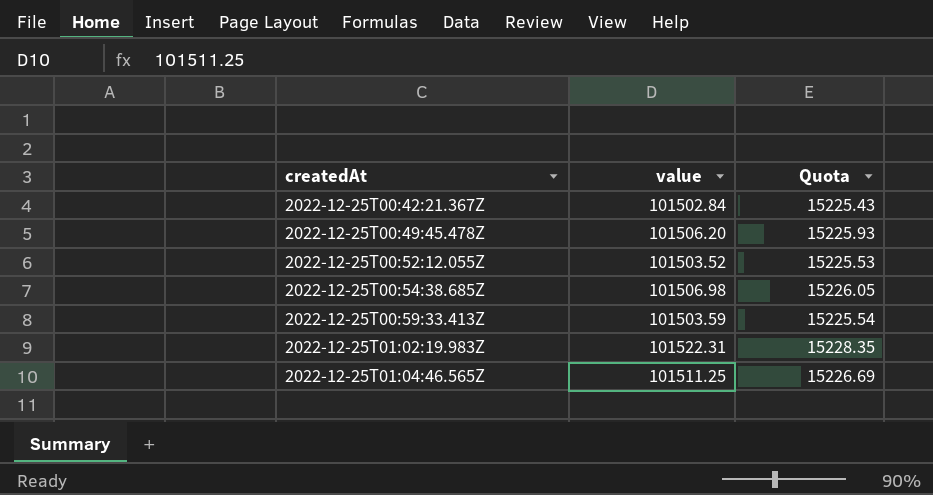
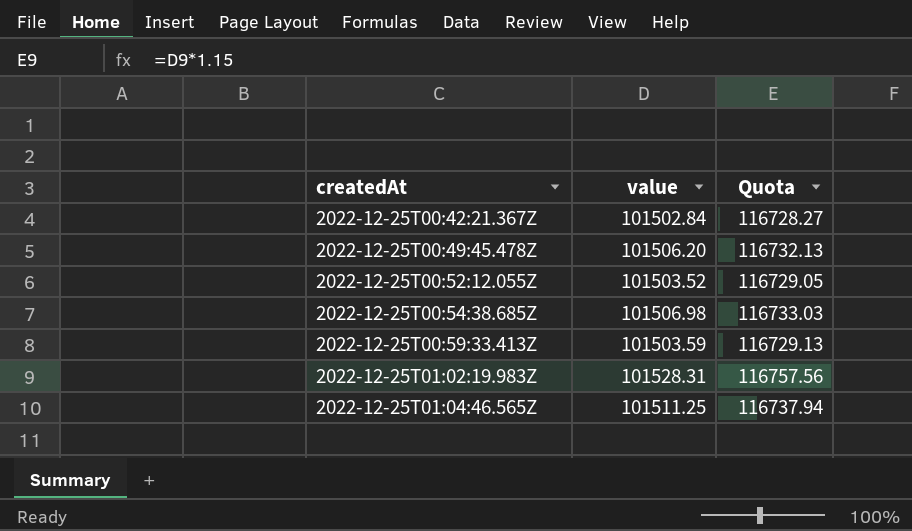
column Quota | formula: [value] * 0.15 -> [value] * 1.15
2022-12-25T01:02:19.983Z | value: 101522.31 -> 101528.31

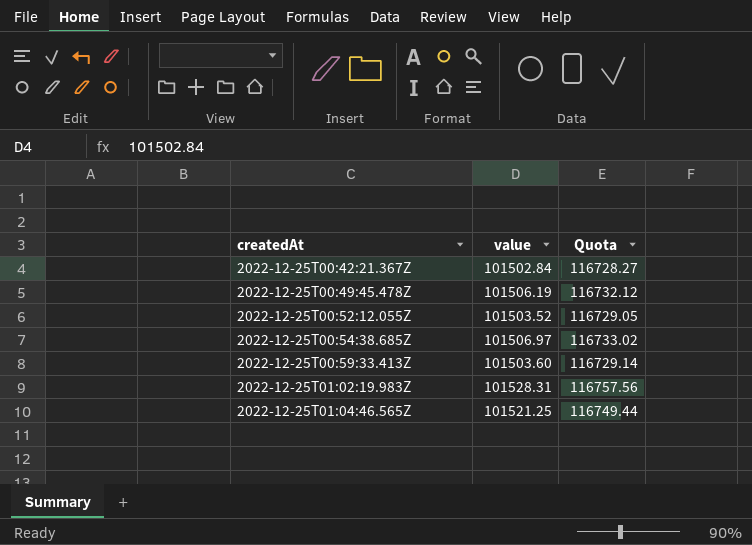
2022-12-25T00:49:45.478Z | value: 101506.20 -> 101506.19
2022-12-25T00:49:45.478Z | Quota: 116732.13 -> 116732.12
2022-12-25T00:54:38.685Z | value: 101506.98 -> 101506.97
2022-12-25T00:54:38.685Z | Quota: 116733.03 -> 116733.02
2022-12-25T00:59:33.413Z | value: 101503.59 -> 101503.60
2022-12-25T00:59:33.413Z | Quota: 116729.13 -> 116729.14
2022-12-25T01:04:46.565Z | value: 101511.25 -> 101521.25
2022-12-25T01:04:46.565Z | Quota: 116737.94 -> 116749.44

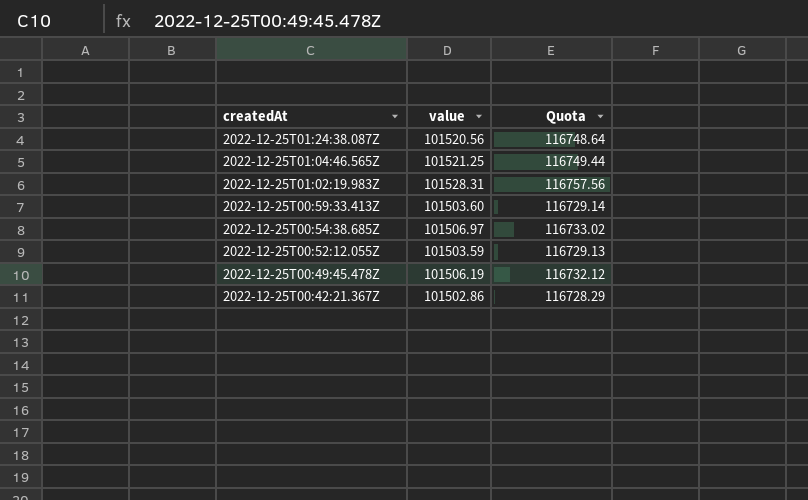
row order: createdAt ascending -> createdAt descending
row 2022-12-25T01:24:38.087Z: none -> 101520.56 | 116748.64
2022-12-25T00:52:12.055Z | value: 101503.52 -> 101503.59
2022-12-25T00:52:12.055Z | Quota: 116729.05 -> 116729.13
2022-12-25T00:42:21.367Z | value: 101502.84 -> 101502.86
2022-12-25T00:42:21.367Z | Quota: 116728.27 -> 116728.29

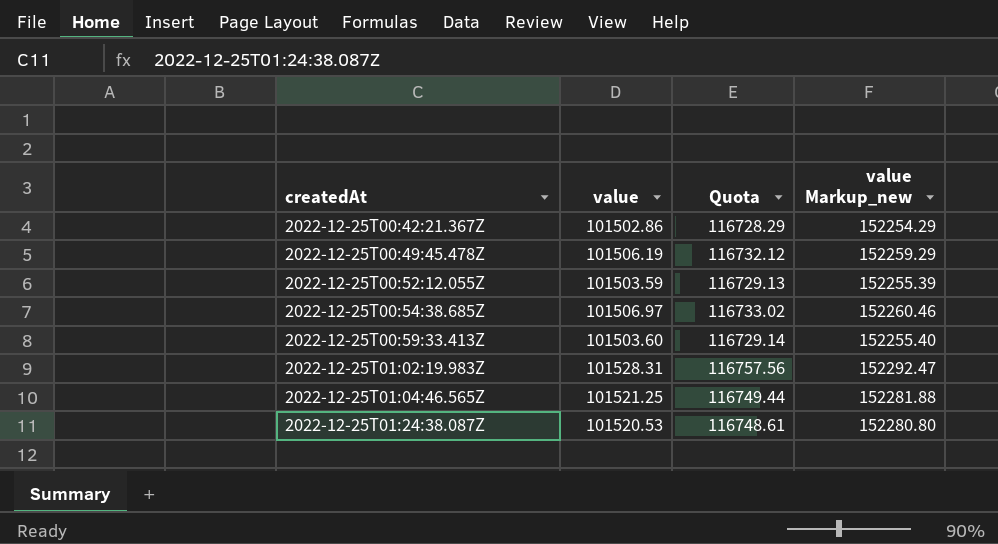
row order: createdAt descending -> createdAt ascending
column value Markup_new | formula: none -> [value] * 1.5
2022-12-25T01:24:38.087Z | value: 101520.56 -> 101520.53
2022-12-25T01:24:38.087Z | Quota: 116748.64 -> 116748.61

